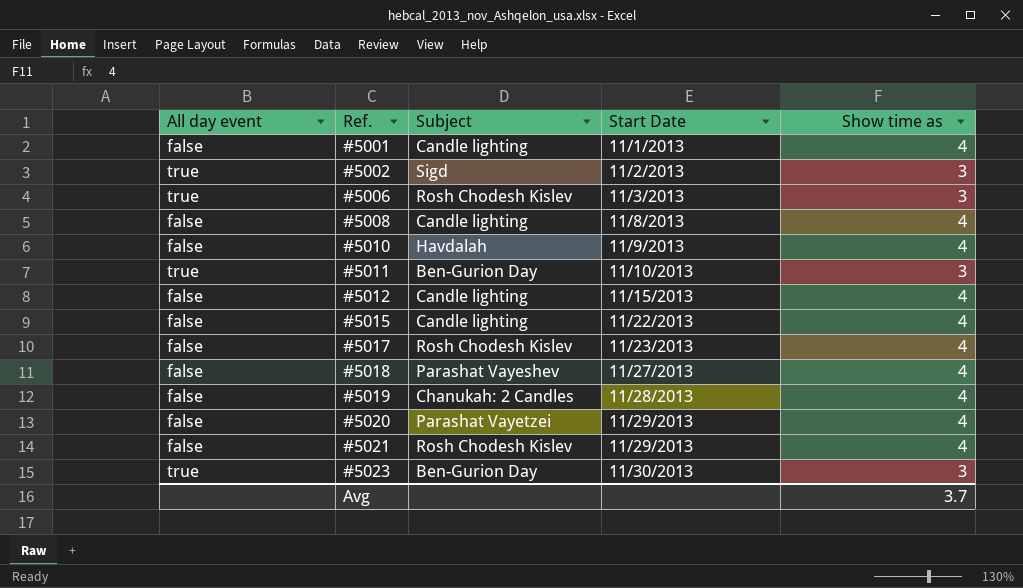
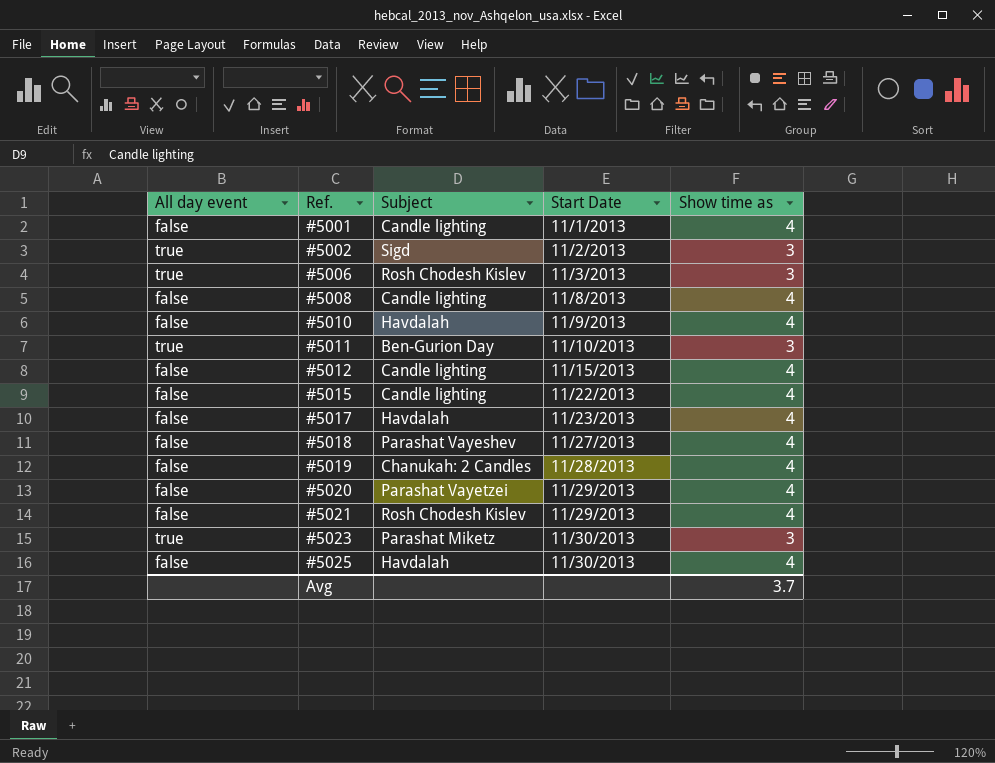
#5017 | Subject: Rosh Chodesh Kislev -> Havdalah
#5023 | Subject: Ben-Gurion Day -> Parashat Miketz
row #5025: none -> false | Havdalah | 11/30/2013 | 4

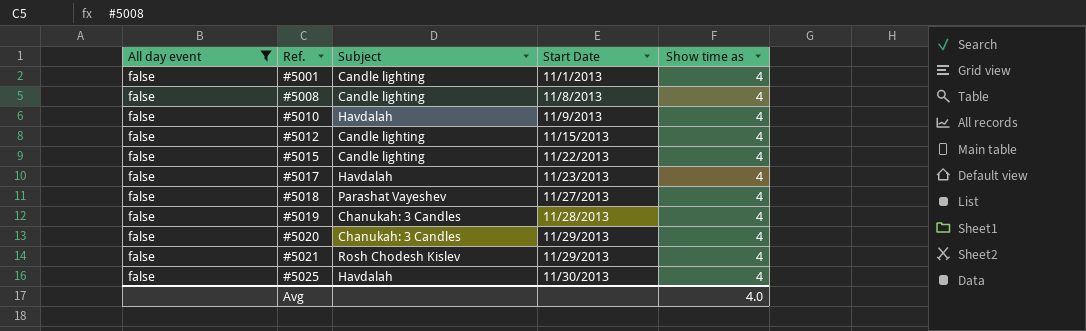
filter: none -> All day event = false
#5019 | Subject: Chanukah: 2 Candles -> Chanukah: 3 Candles
#5020 | Subject: Parashat Vayetzei -> Chanukah: 3 Candles
Avg | Show time as: 3.7 -> 4.0

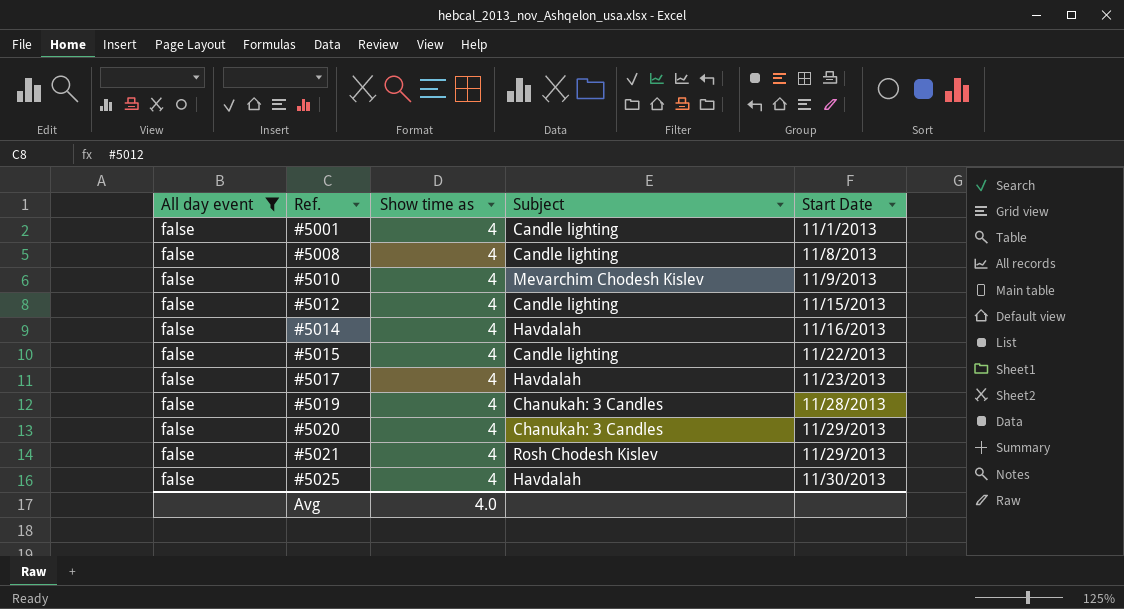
column Show time as | position: 5 -> 3
row #5018: false | Parashat Vayeshev | 11/27/2013 | 4 -> none
#5010 | Subject: Havdalah -> Mevarchim Chodesh Kislev
row #5014: none -> false | 4 | Havdalah | 11/16/2013

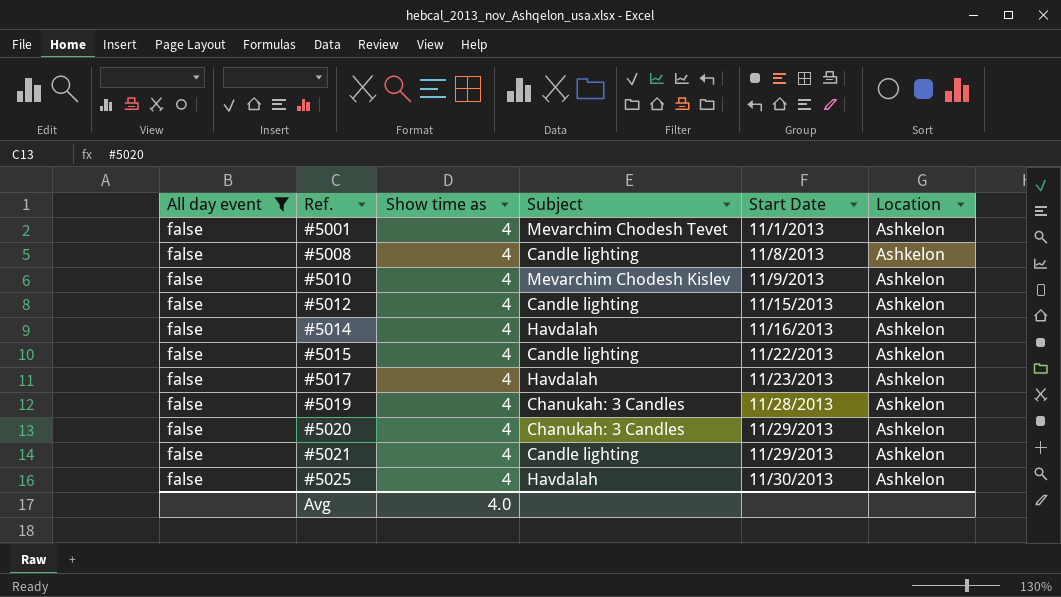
column Location | position: none -> 6
#5001 | Subject: Candle lighting -> Mevarchim Chodesh Tevet
#5021 | Subject: Rosh Chodesh Kislev -> Candle lighting

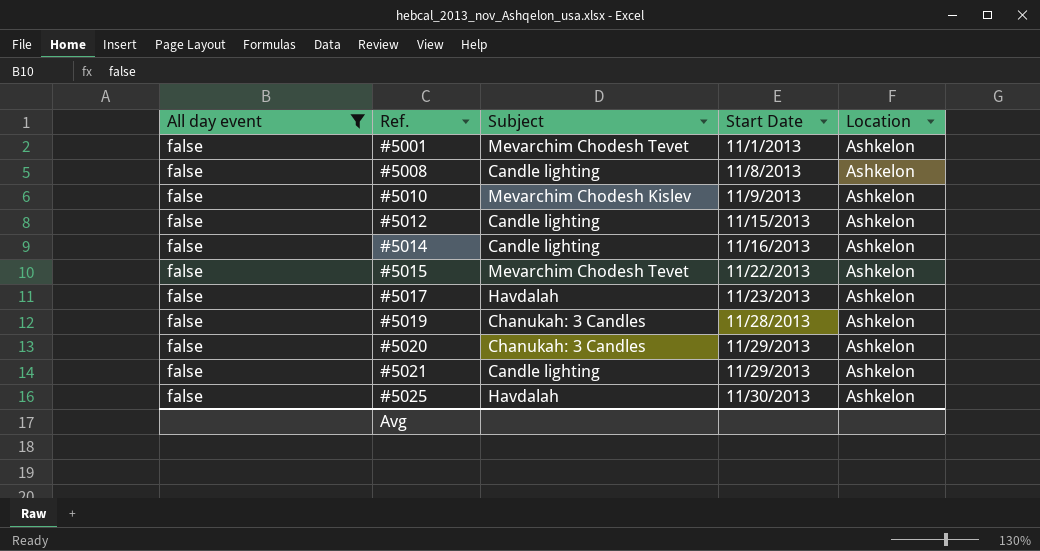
column Show time as | position: 3 -> none
#5014 | Subject: Havdalah -> Candle lighting
#5015 | Subject: Candle lighting -> Mevarchim Chodesh Tevet

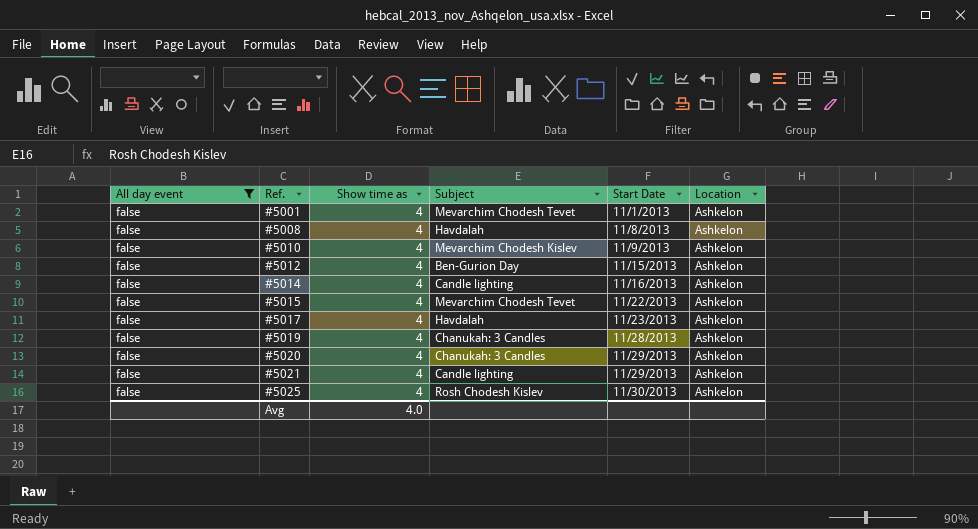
column Show time as | position: none -> 3
#5008 | Subject: Candle lighting -> Havdalah
#5012 | Subject: Candle lighting -> Ben-Gurion Day
#5025 | Subject: Havdalah -> Rosh Chodesh Kislev

